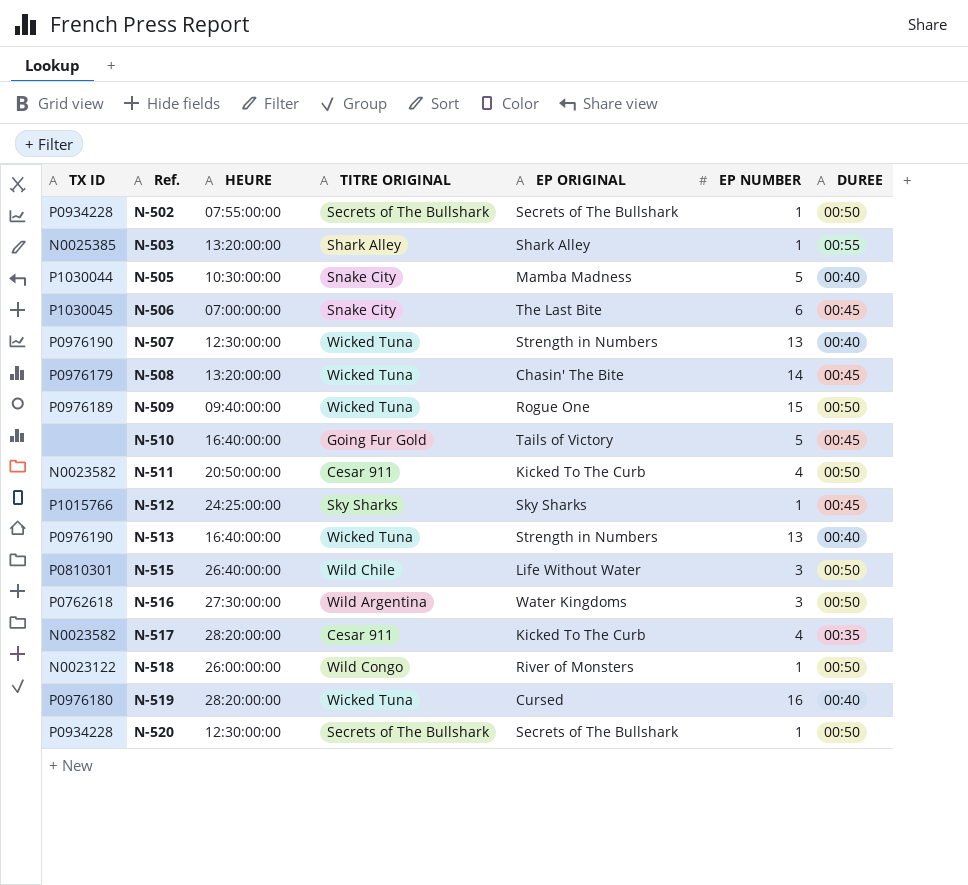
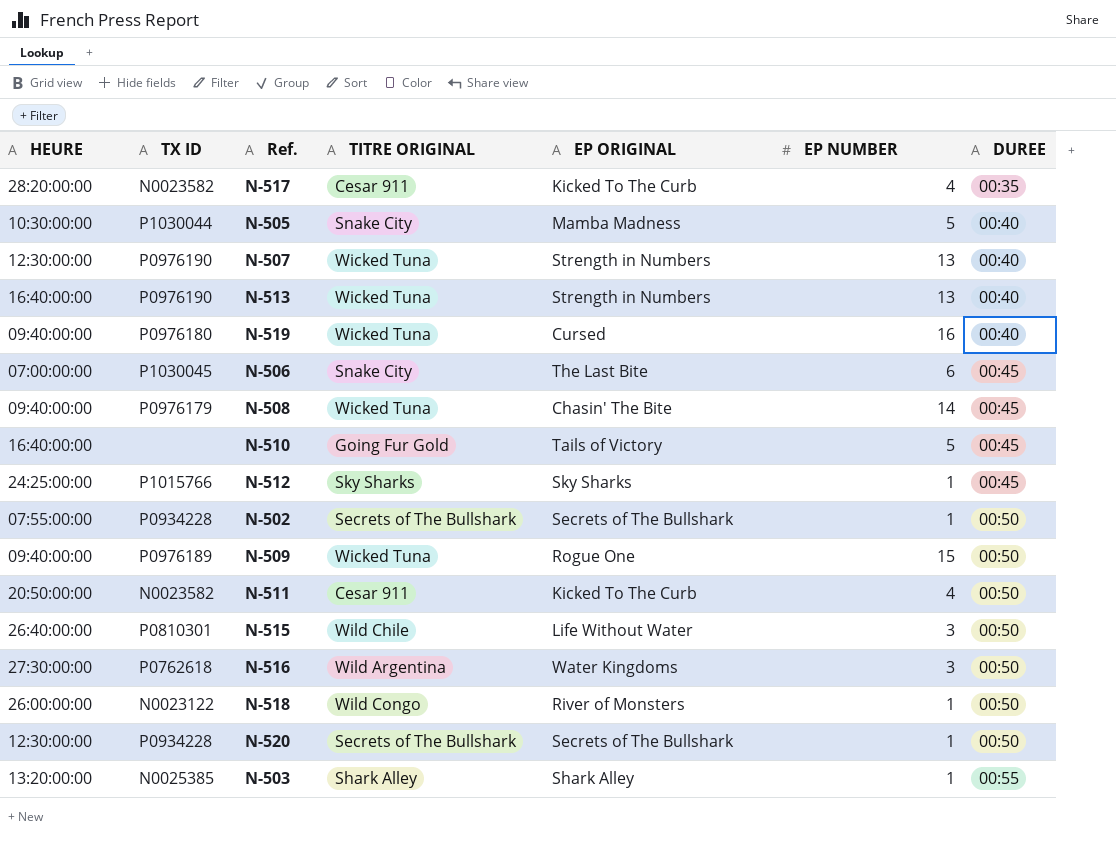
row order: Ref. ascending -> DUREE ascending
column HEURE | position: 3 -> 1
N-519 | HEURE: 28:20:00:00 -> 09:40:00:00
N-508 | HEURE: 13:20:00:00 -> 09:40:00:00

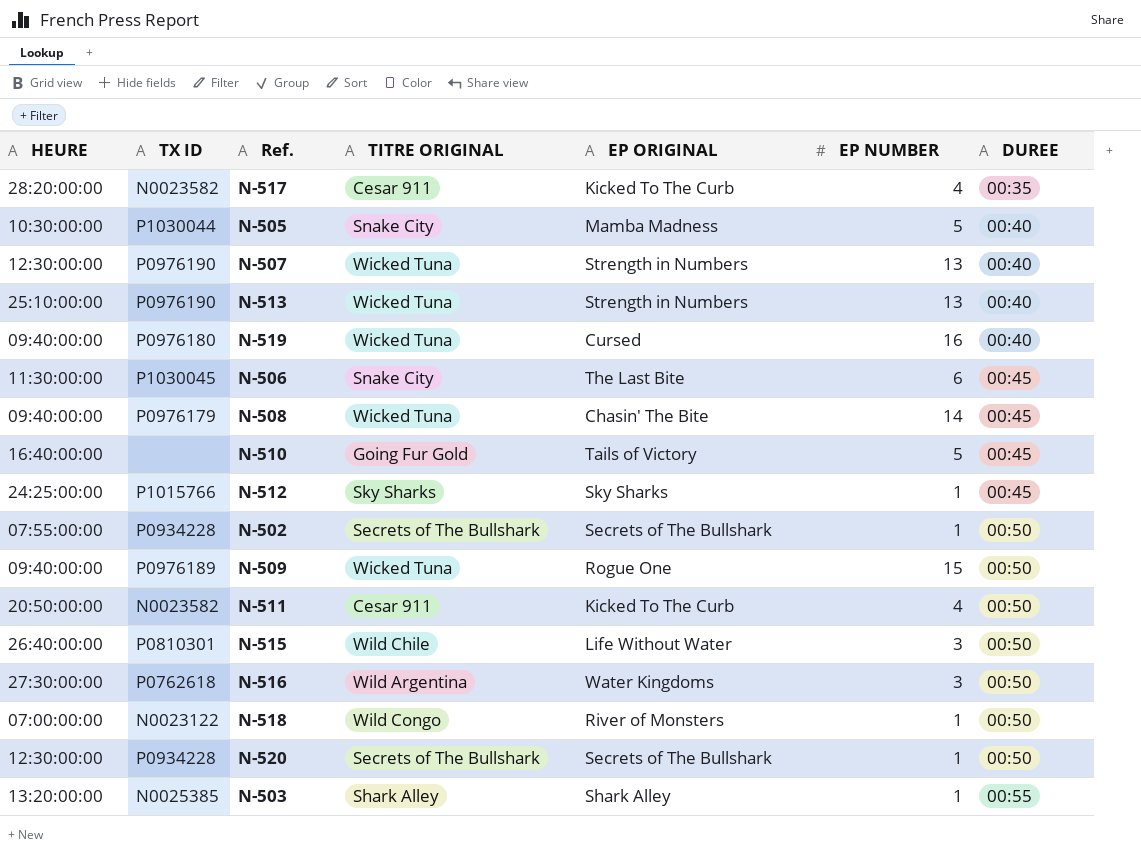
N-513 | HEURE: 16:40:00:00 -> 25:10:00:00
N-506 | HEURE: 07:00:00:00 -> 11:30:00:00
N-518 | HEURE: 26:00:00:00 -> 07:00:00:00

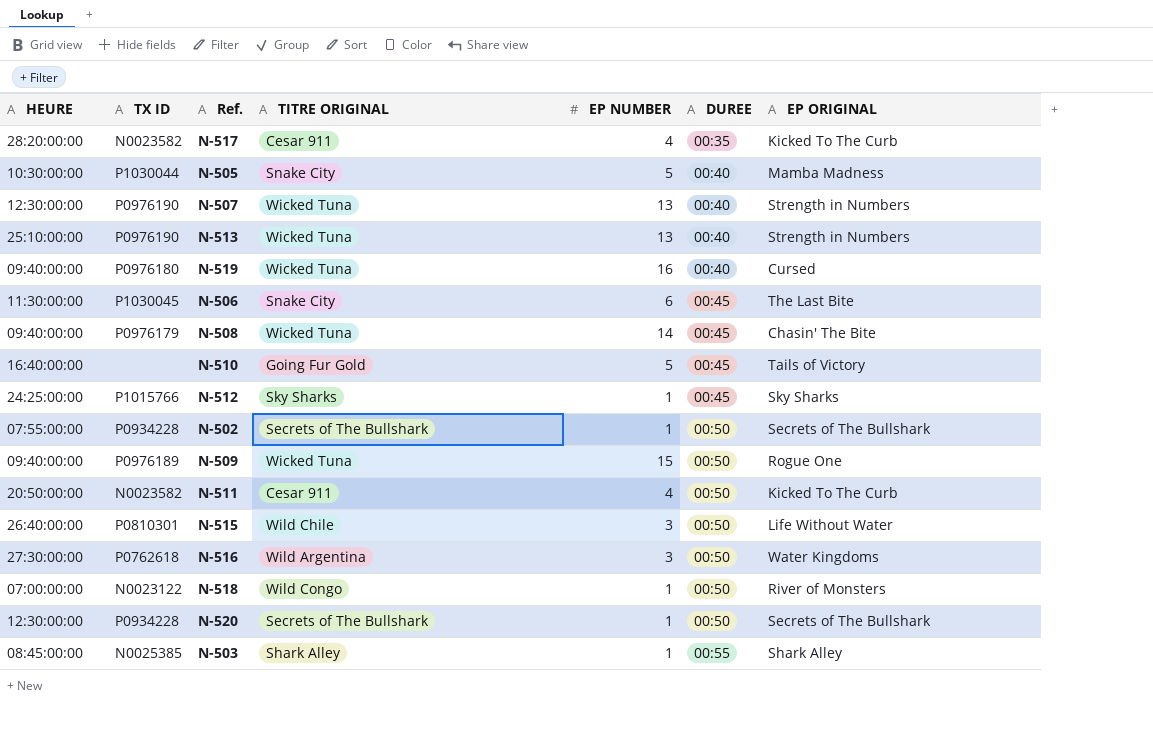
column EP ORIGINAL | position: 5 -> 7
N-503 | HEURE: 13:20:00:00 -> 08:45:00:00

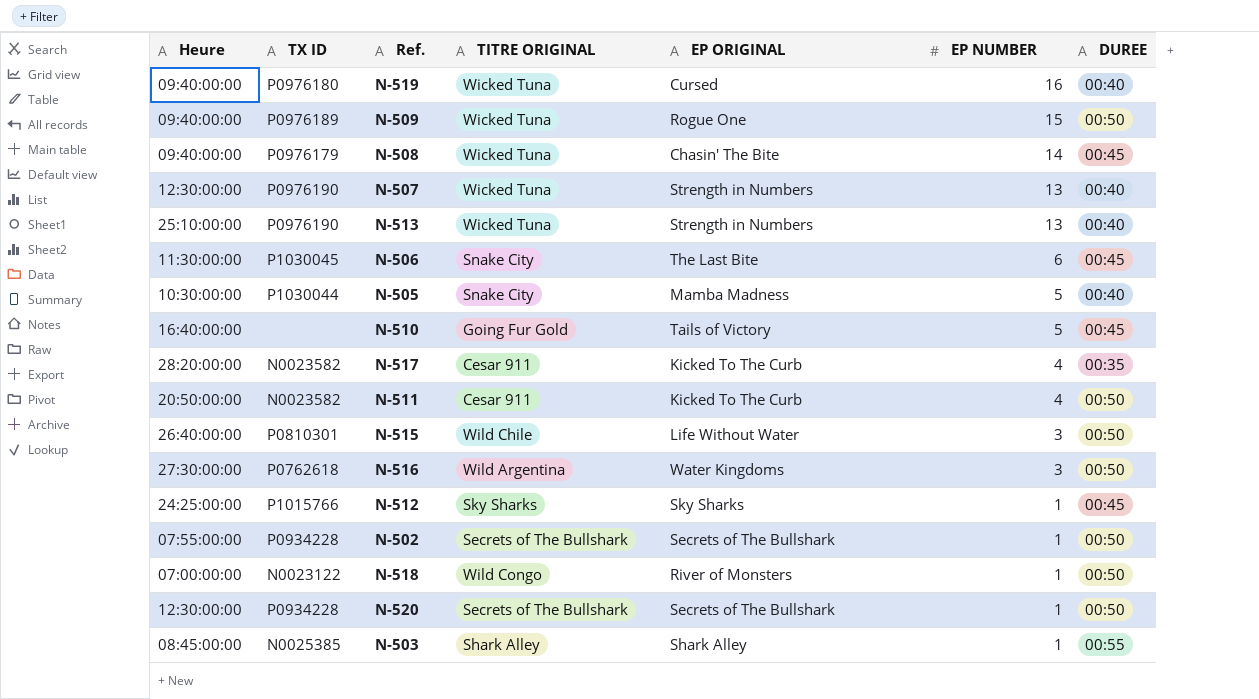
row order: DUREE ascending -> EP NUMBER descending
column name: HEURE -> Heure
column EP ORIGINAL | position: 7 -> 5

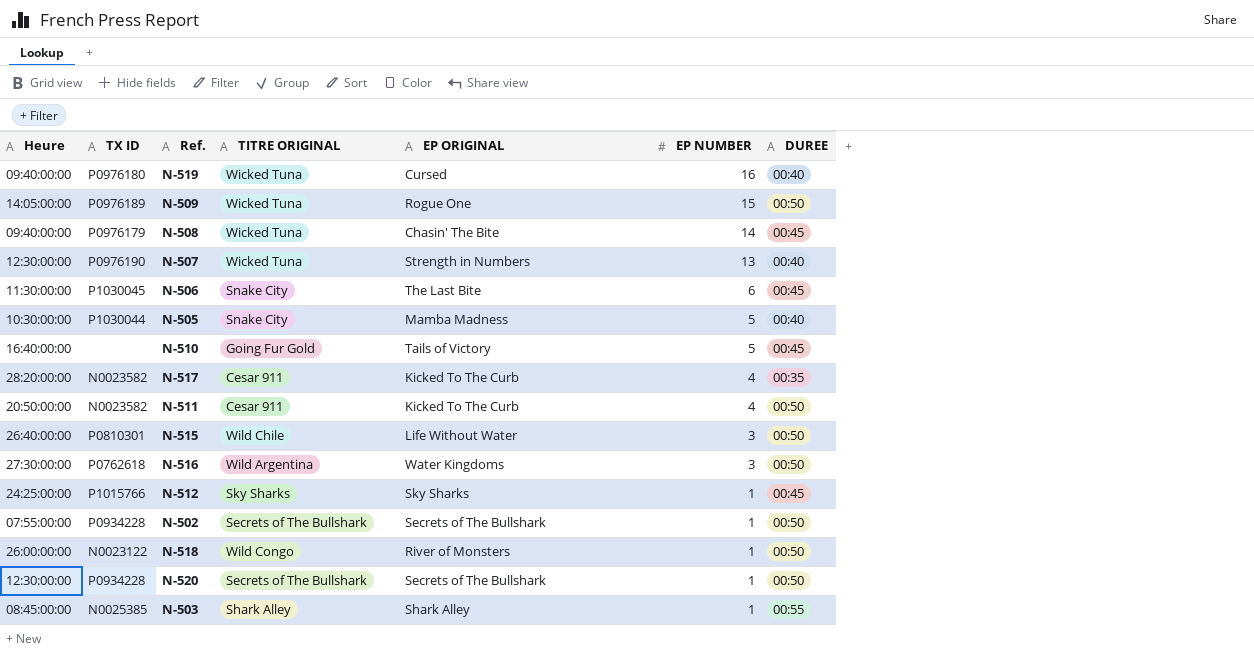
row N-513: 25:10:00:00 | P0976190 | Wicked Tuna | Strength in Numbers | 13 | 00:40 -> none
N-509 | Heure: 09:40:00:00 -> 14:05:00:00
N-518 | Heure: 07:00:00:00 -> 26:00:00:00

